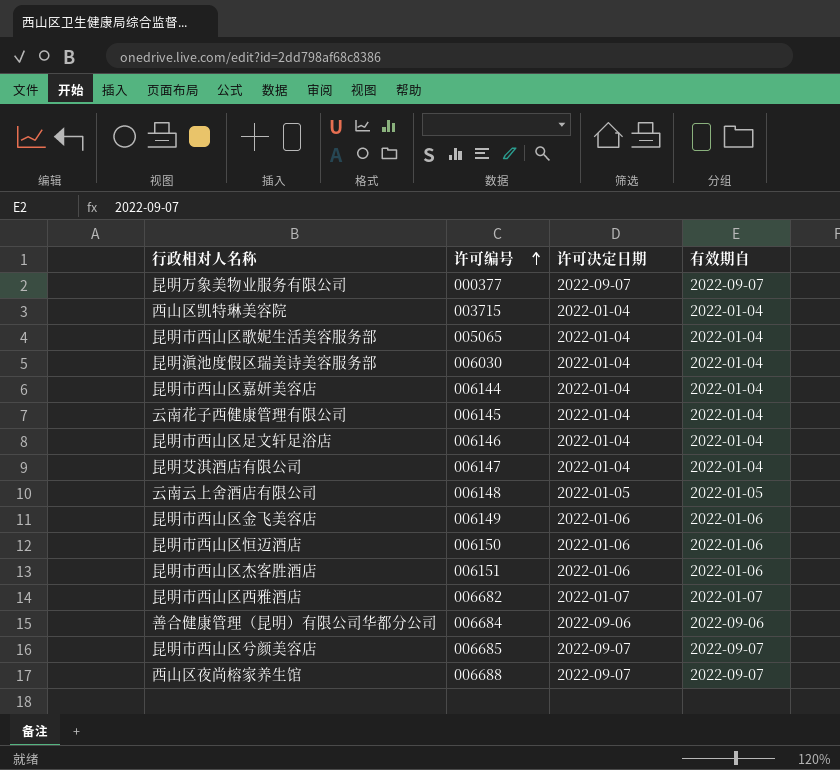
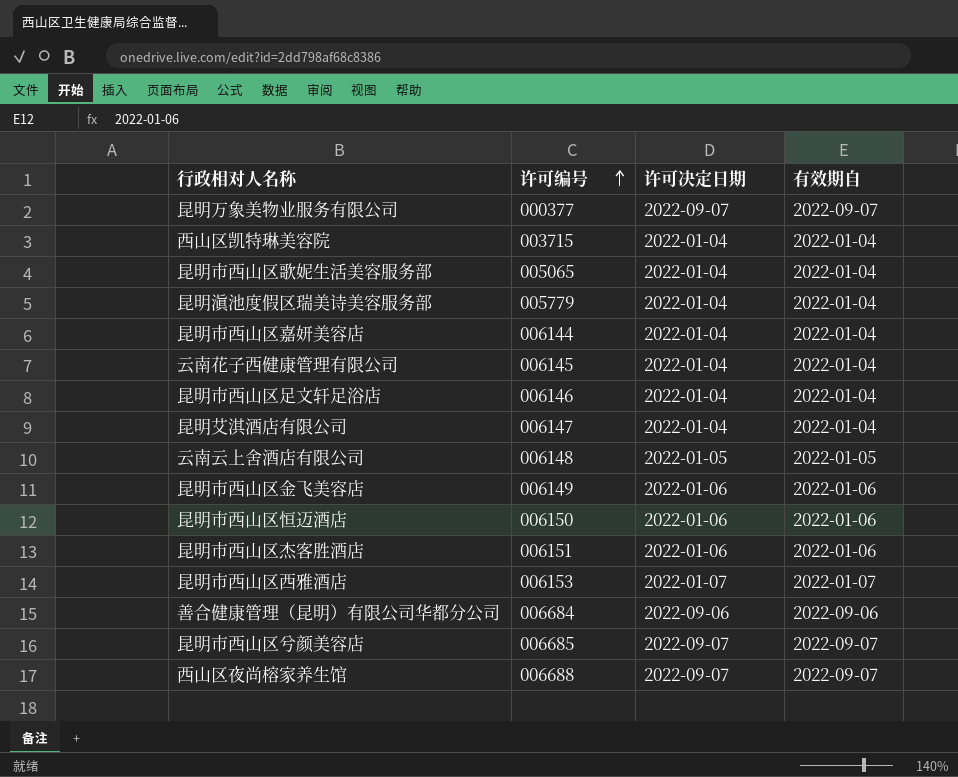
昆明滇池度假区瑞美诗美容服务部 | 许可编号: 006030 -> 005779
昆明市西山区西雅酒店 | 许可编号: 006682 -> 006153

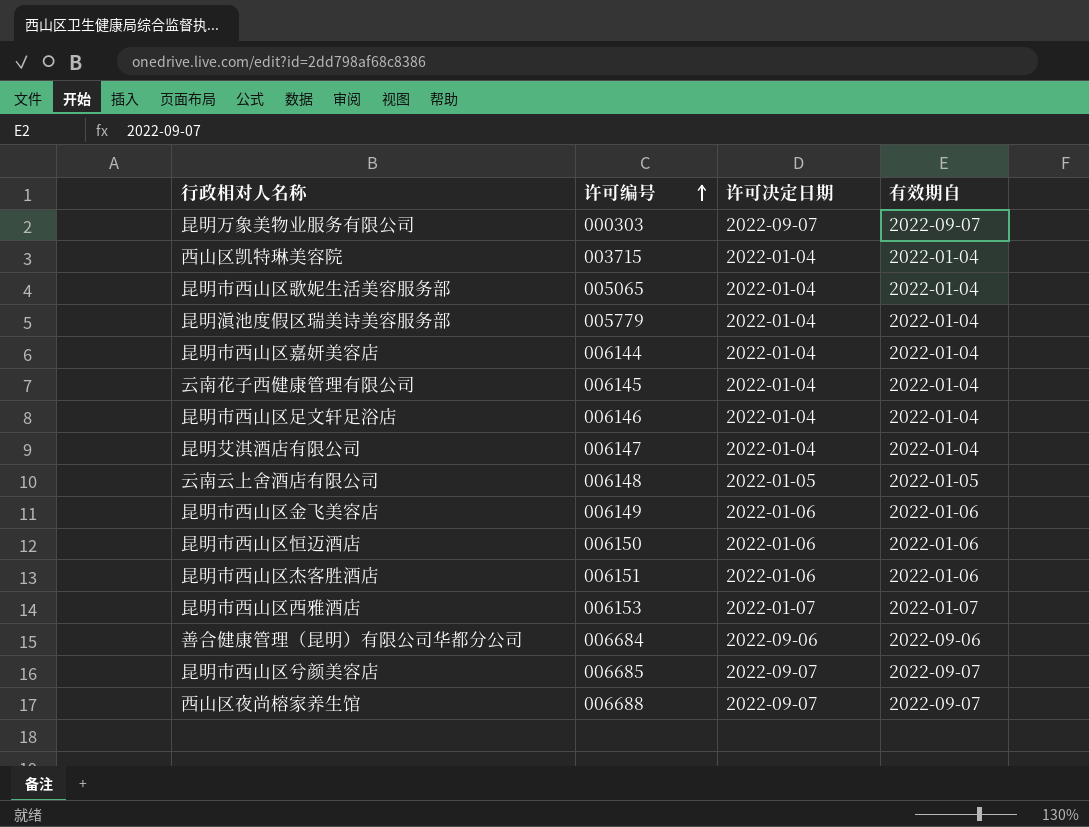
昆明万象美物业服务有限公司 | 许可编号: 000377 -> 000303

